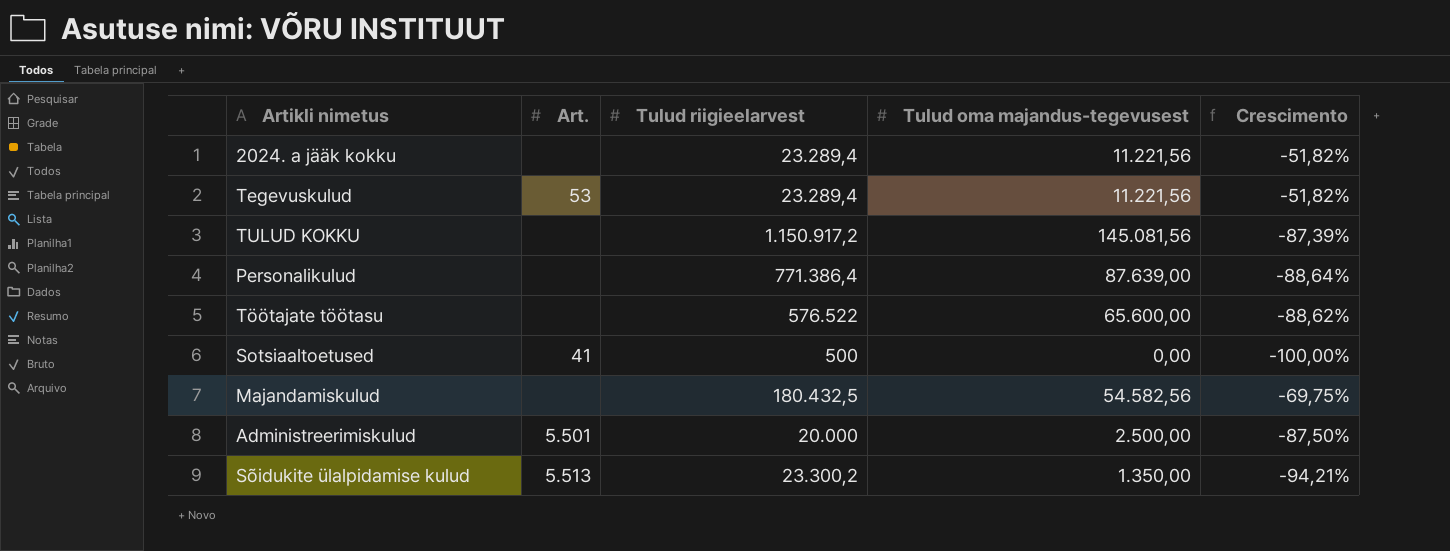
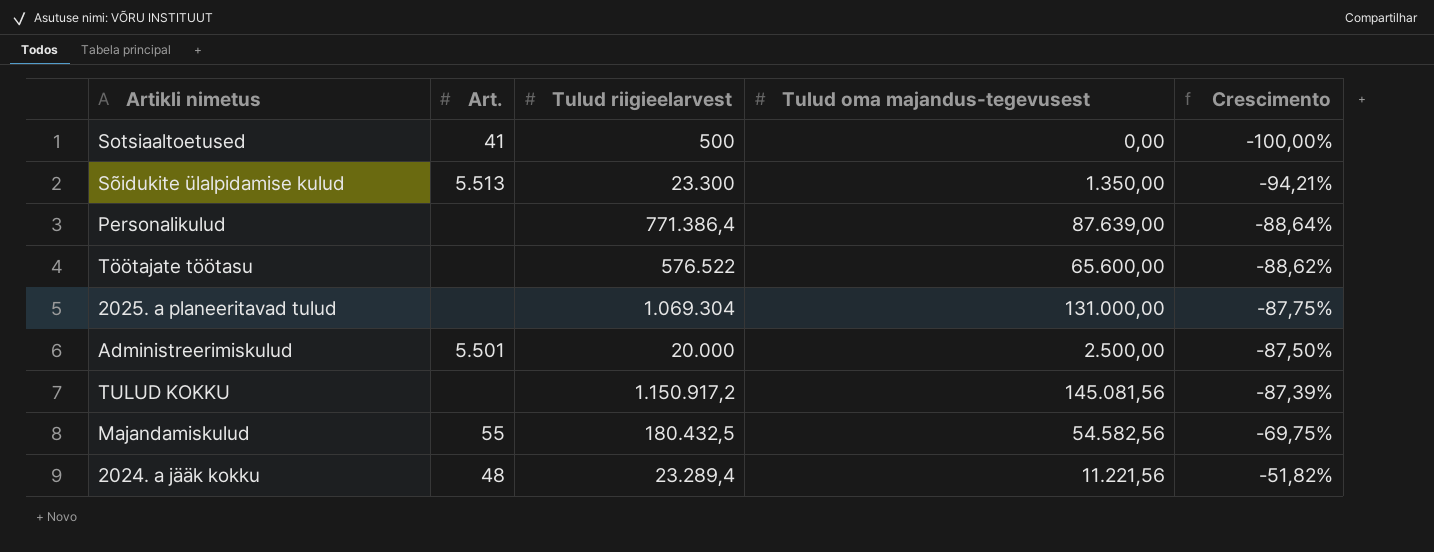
row order: none -> Crescimento ascending
row Tegevuskulud: 53 | 23.289,4 | 11.221,56 | -51,82% -> none
Sõidukite ülalpidamise kulud | Tulud riigieelarvest: 23.300,2 -> 23.300
row 2025. a planeeritavad tulud: none -> none | 1.069.304 | 131.000,00 | -87,75%
Majandamiskulud | Art.: none -> 55
2024. a jääk kokku | Art.: none -> 48

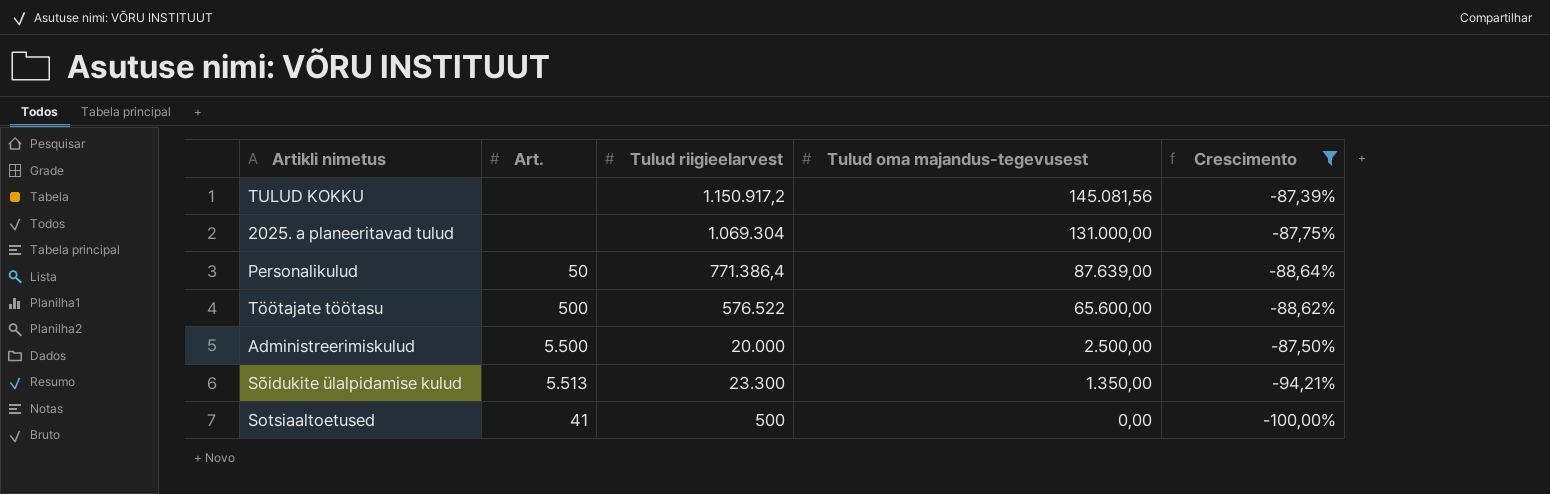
filter: none -> Crescimento <= -87,39%
row order: Crescimento ascending -> Tulud oma majandus-tegevusest descending
Personalikulud | Art.: none -> 50
Töötajate töötasu | Art.: none -> 500
Administreerimiskulud | Art.: 5.501 -> 5.500

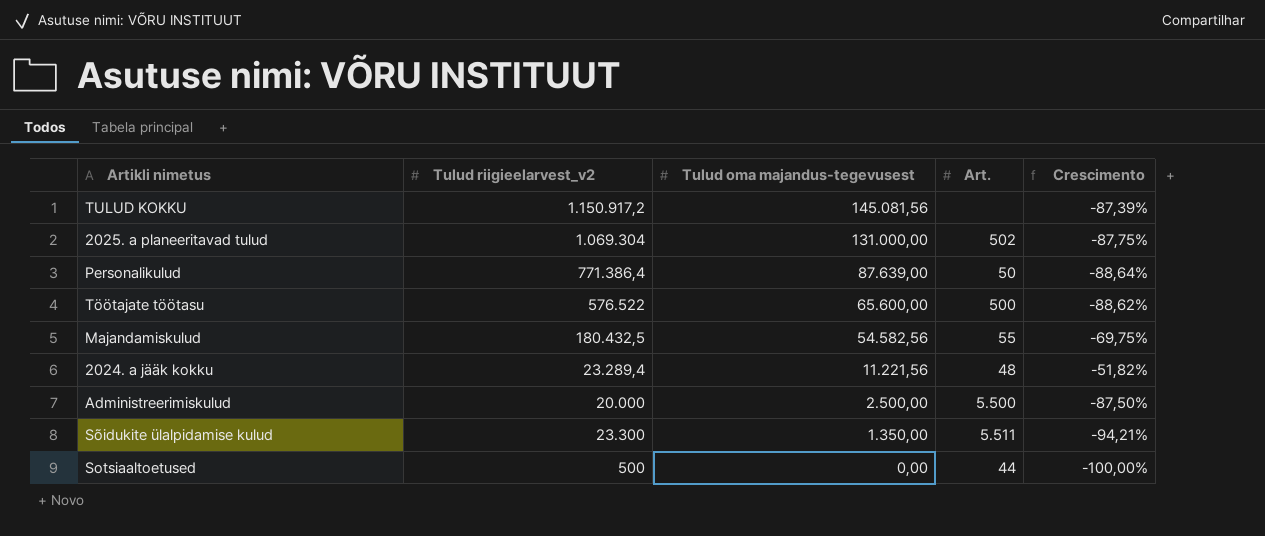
filter: Crescimento <= -87,39% -> none
column name: Tulud riigieelarvest -> Tulud riigieelarvest_v2
column Art. | position: 2 -> 4
2025. a planeeritavad tulud | Art.: none -> 502
Sõidukite ülalpidamise kulud | Art.: 5.513 -> 5.511
Sotsiaaltoetused | Art.: 41 -> 44

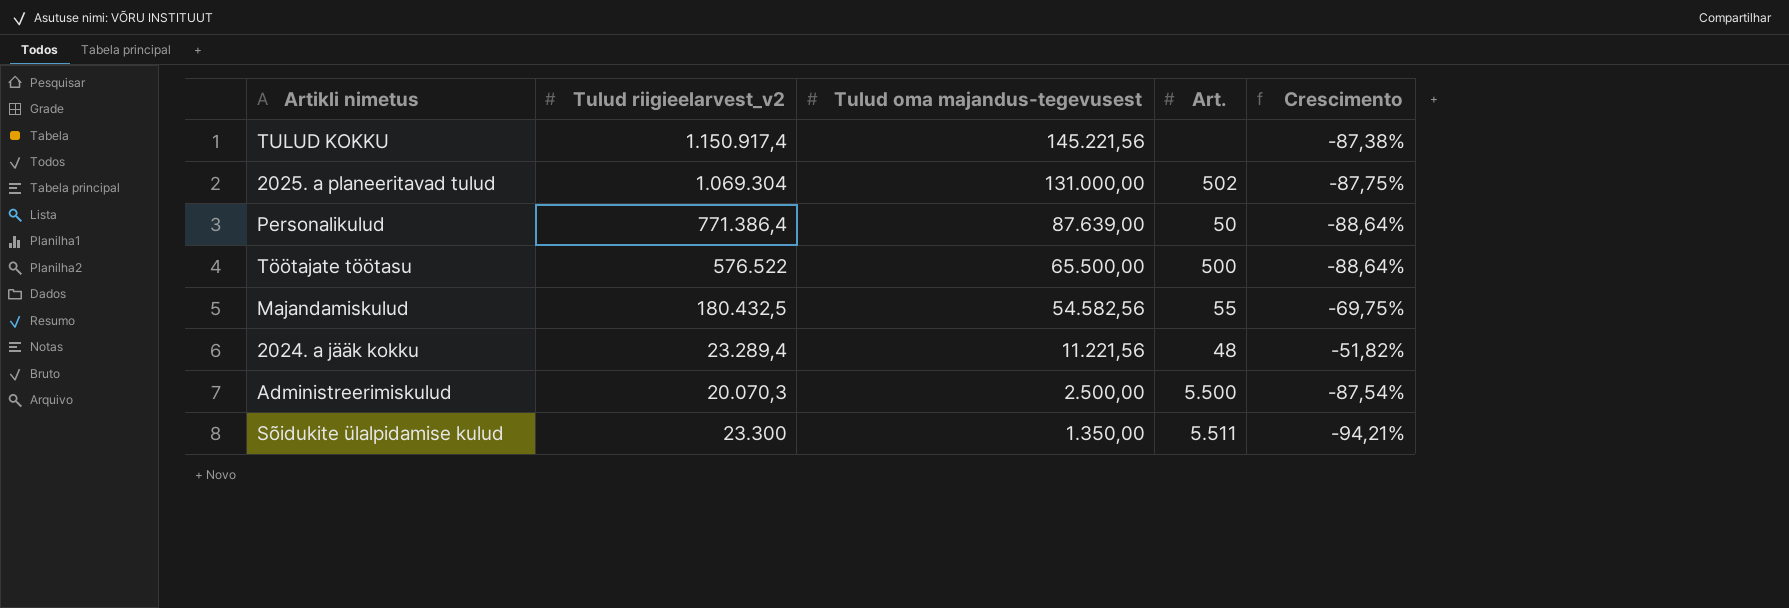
row Sotsiaaltoetused: 500 | 0,00 | 44 | -100,00% -> none
TULUD KOKKU | Tulud riigieelarvest_v2: 1.150.917,2 -> 1.150.917,4
TULUD KOKKU | Tulud oma majandus-tegevusest: 145.081,56 -> 145.221,56
TULUD KOKKU | Crescimento: -87,39% -> -87,38%
Töötajate töötasu | Tulud oma majandus-tegevusest: 65.600,00 -> 65.500,00
Töötajate töötasu | Crescimento: -88,62% -> -88,64%
Administreerimiskulud | Tulud riigieelarvest_v2: 20.000 -> 20.070,3
Administreerimiskulud | Crescimento: -87,50% -> -87,54%

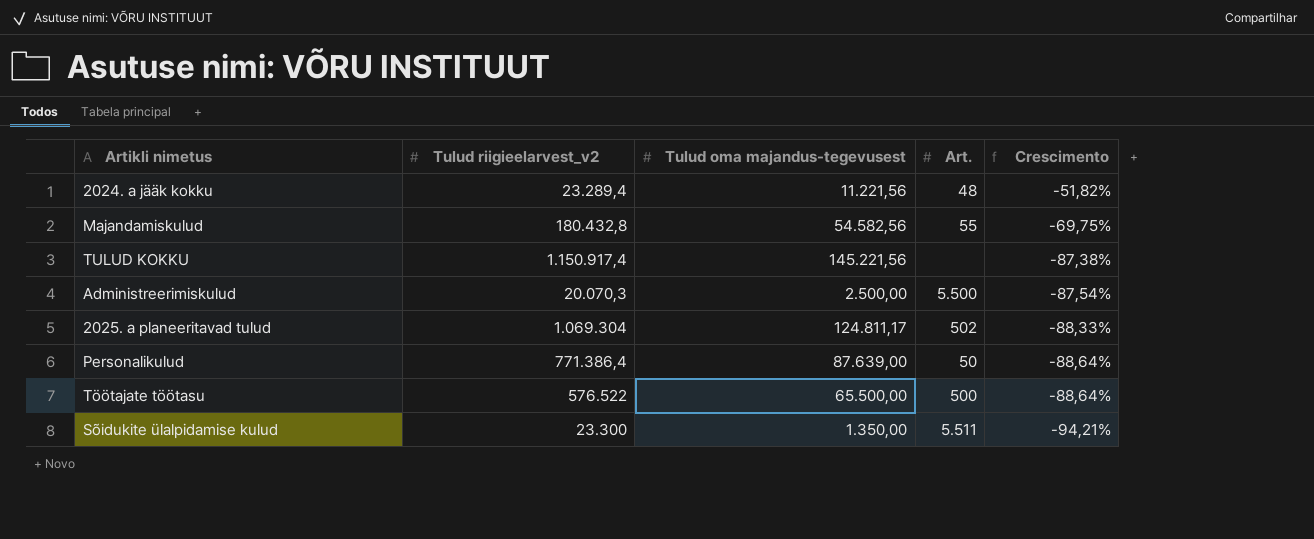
row order: Tulud oma majandus-tegevusest descending -> Crescimento descending
Majandamiskulud | Tulud riigieelarvest_v2: 180.432,5 -> 180.432,8
2025. a planeeritavad tulud | Tulud oma majandus-tegevusest: 131.000,00 -> 124.811,17
2025. a planeeritavad tulud | Crescimento: -87,75% -> -88,33%

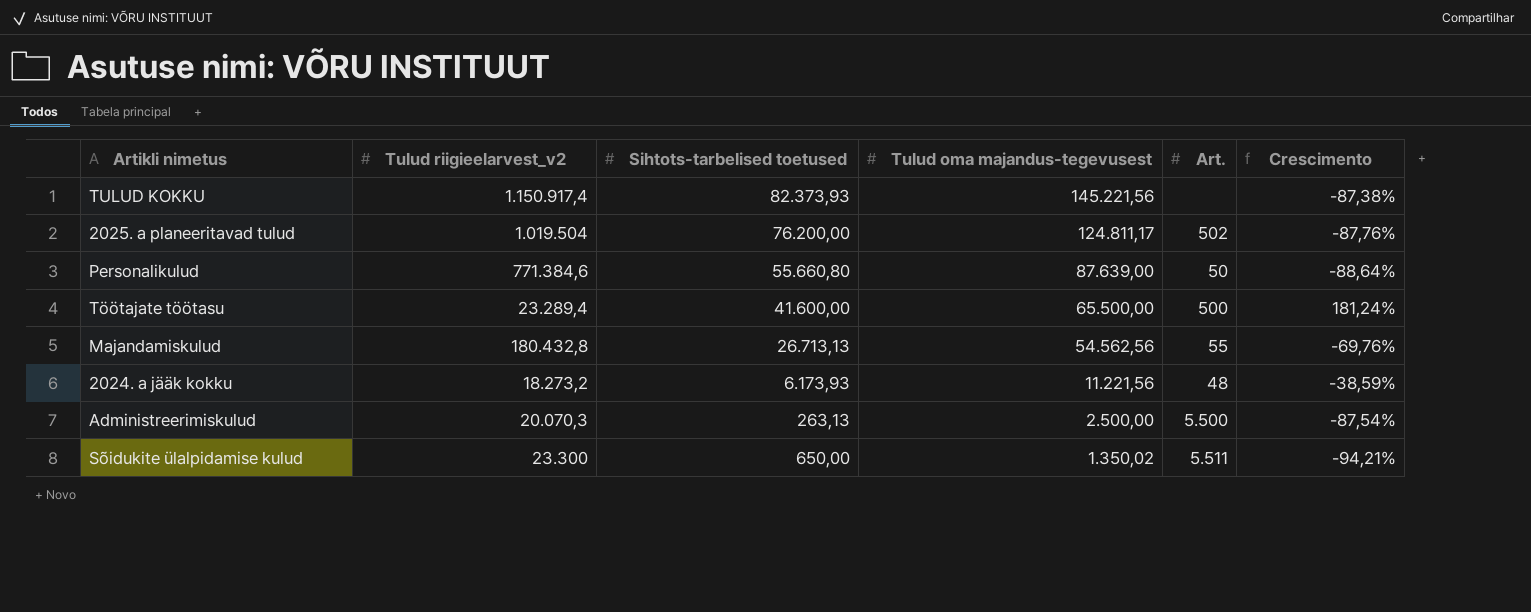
row order: Crescimento descending -> Tulud oma majandus-tegevusest descending
column Sihtots-tarbelised toetused | position: none -> 3
2025. a planeeritavad tulud | Tulud riigieelarvest_v2: 1.069.304 -> 1.019.504
2025. a planeeritavad tulud | Crescimento: -88,33% -> -87,76%
Personalikulud | Tulud riigieelarvest_v2: 771.386,4 -> 771.384,6
Töötajate töötasu | Tulud riigieelarvest_v2: 576.522 -> 23.289,4
Töötajate töötasu | Crescimento: -88,64% -> 181,24%
Majandamiskulud | Tulud oma majandus-tegevusest: 54.582,56 -> 54.562,56
Majandamiskulud | Crescimento: -69,75% -> -69,76%
2024. a jääk kokku | Tulud riigieelarvest_v2: 23.289,4 -> 18.273,2
2024. a jääk kokku | Crescimento: -51,82% -> -38,59%
Sõidukite ülalpidamise kulud | Tulud oma majandus-tegevusest: 1.350,00 -> 1.350,02

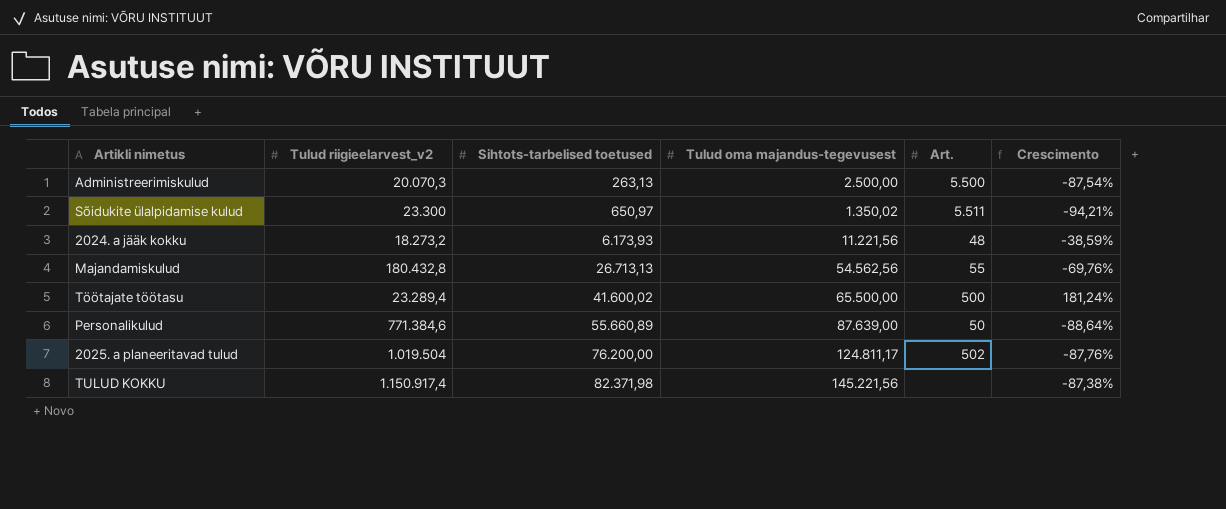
row order: Tulud oma majandus-tegevusest descending -> Sihtots-tarbelised toetused ascending
Sõidukite ülalpidamise kulud | Sihtots-tarbelised toetused: 650,00 -> 650,97
Töötajate töötasu | Sihtots-tarbelised toetused: 41.600,00 -> 41.600,02
Personalikulud | Sihtots-tarbelised toetused: 55.660,80 -> 55.660,89
TULUD KOKKU | Sihtots-tarbelised toetused: 82.373,93 -> 82.371,98

